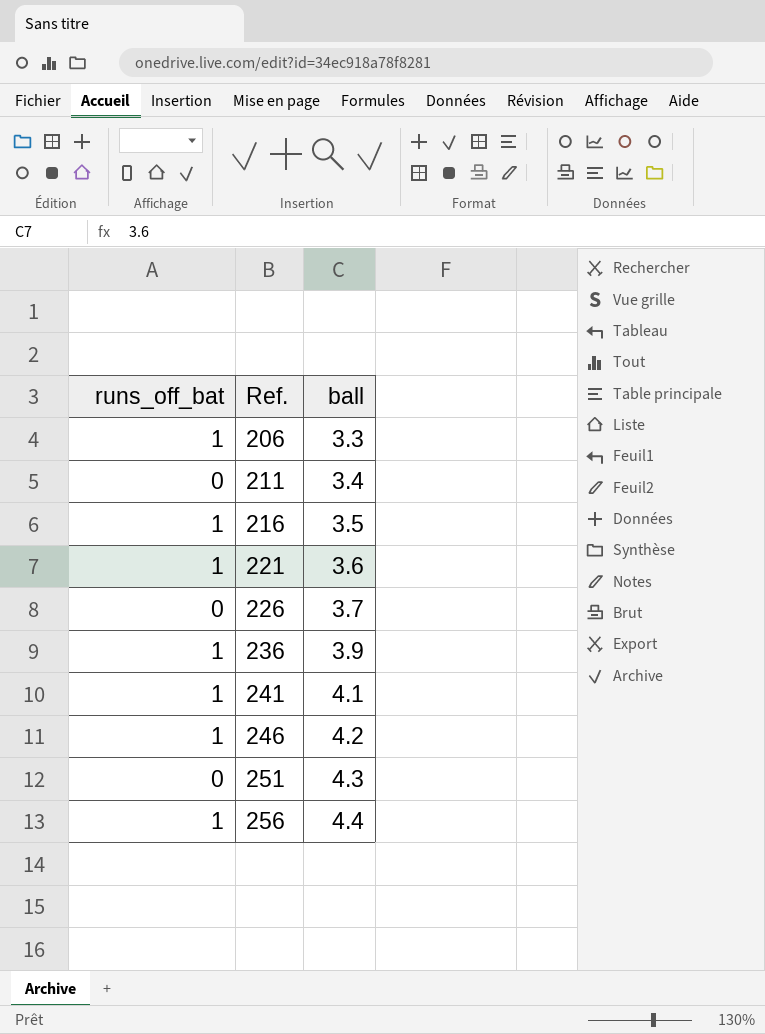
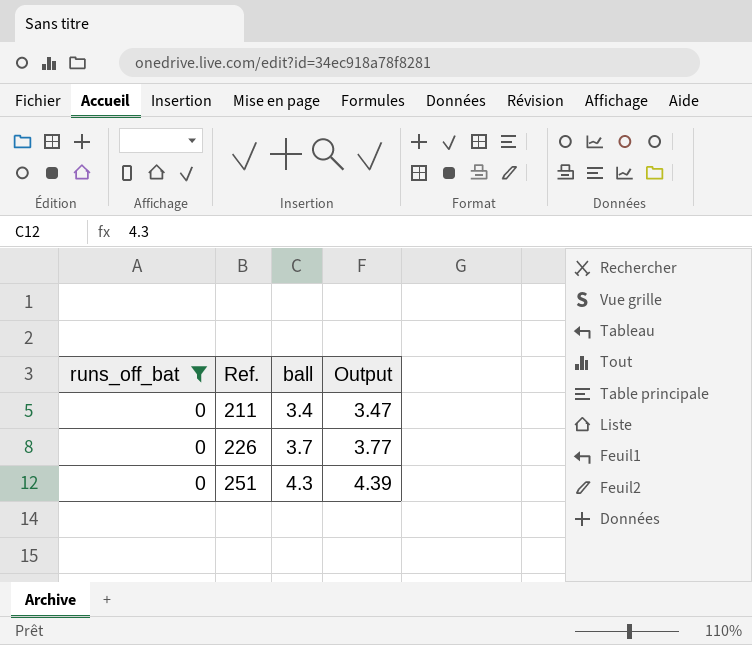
filter: none -> runs_off_bat = 0
column Output | formula: none -> [ball] * 1.02

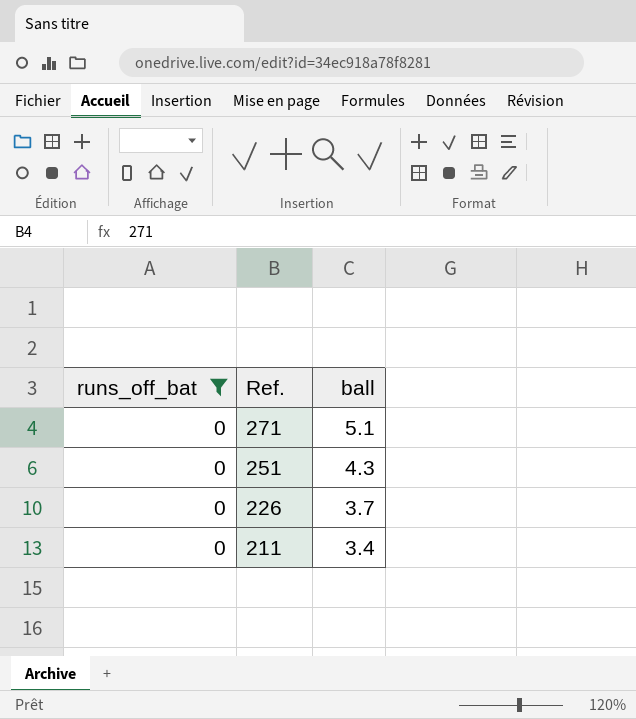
row order: Ref. ascending -> Ref. descending
column Output | formula: [ball] * 1.02 -> none
row 271: none -> 0 | 5.1

